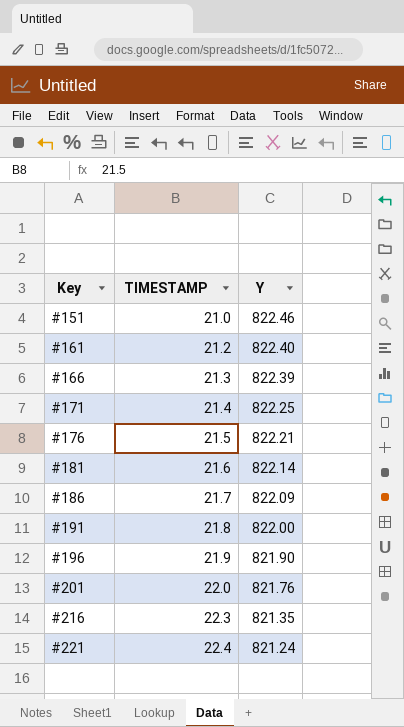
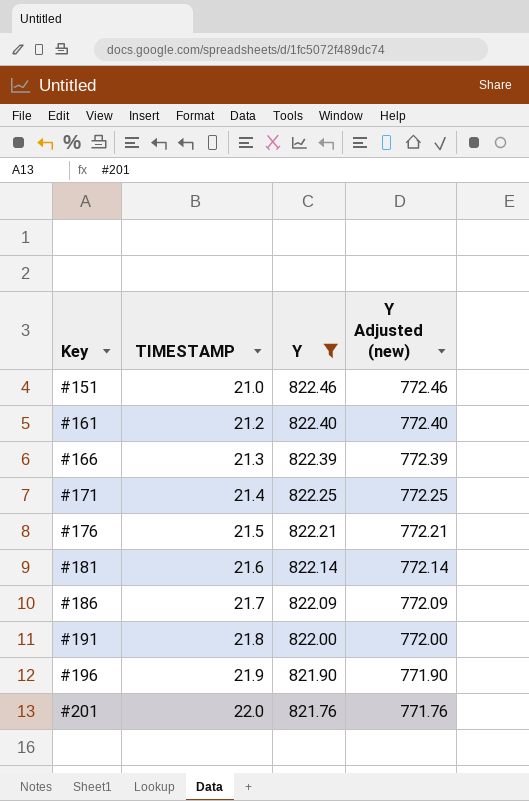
filter: none -> Y >= 821.76
column Y Adjusted (new) | formula: none -> [Y] - 50

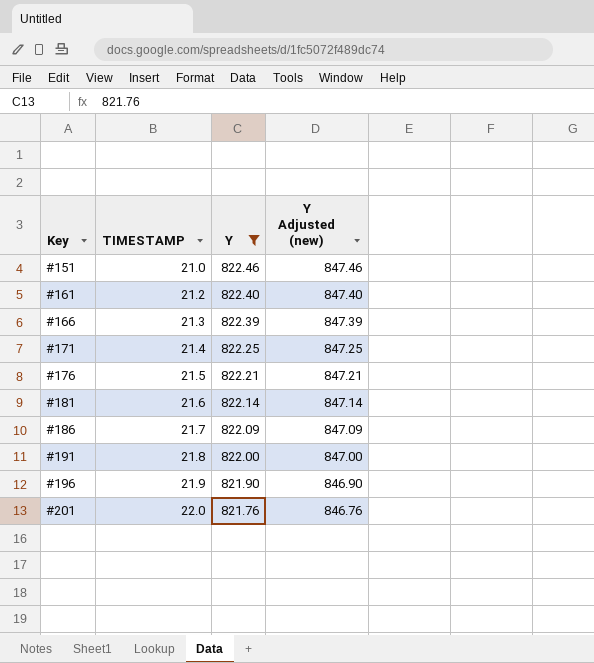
column Y Adjusted (new) | formula: [Y] - 50 -> [Y] + 25

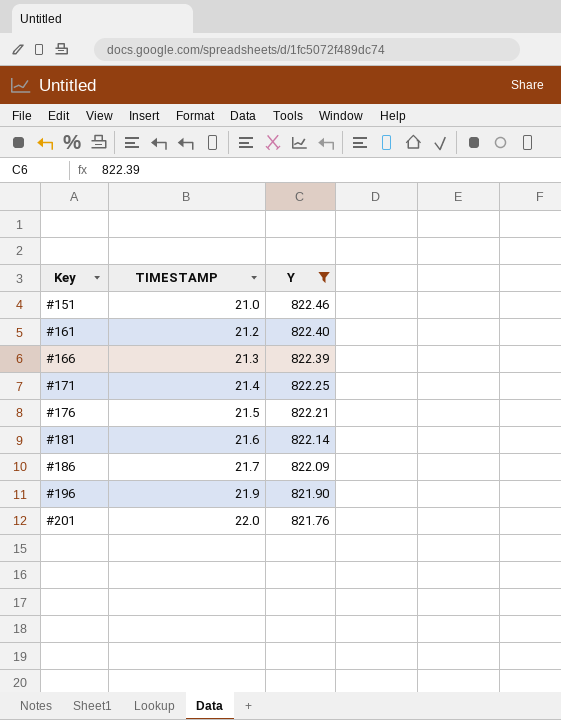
column Y Adjusted (new) | formula: [Y] + 25 -> none
row #191: 21.8 | 822.00 | 847.00 -> none

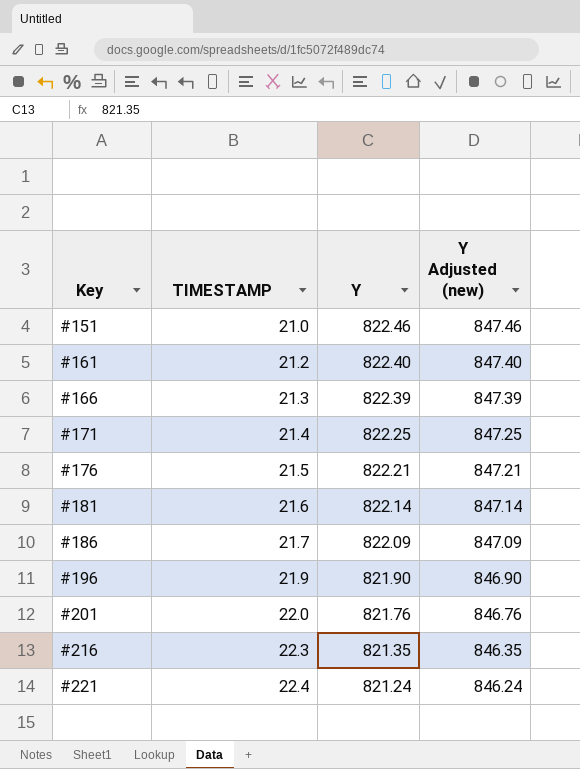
filter: Y >= 821.76 -> none
column Y Adjusted (new) | formula: none -> [Y] + 25

